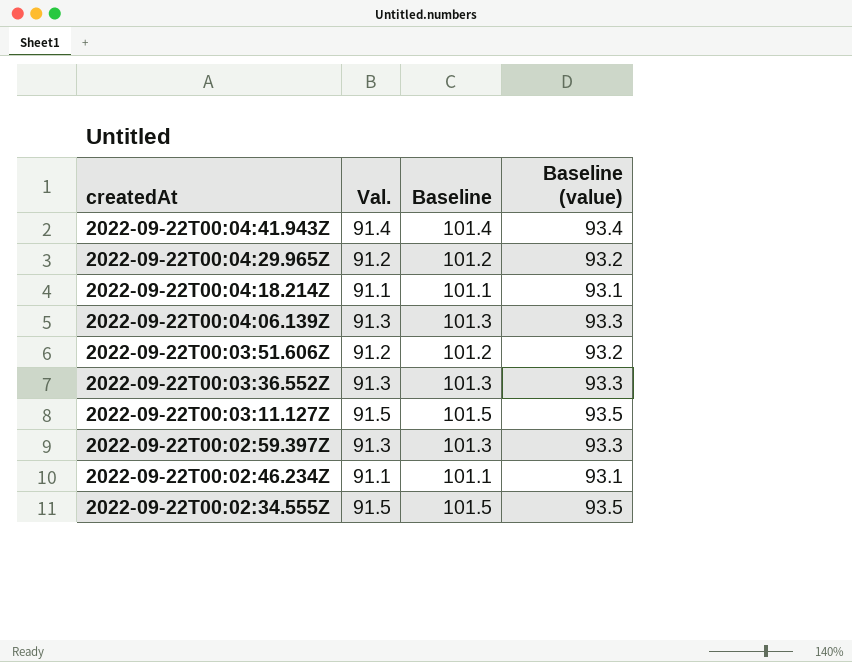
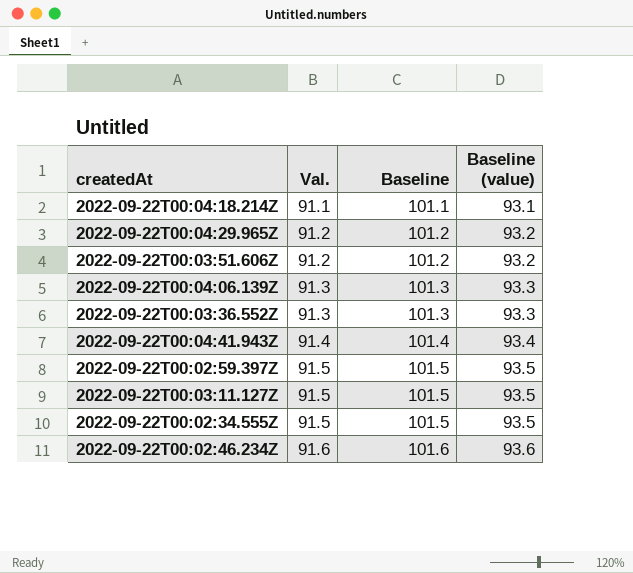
row order: createdAt descending -> Val. ascending
2022-09-22T00:02:59.397Z | Val.: 91.3 -> 91.5
2022-09-22T00:02:59.397Z | Baseline: 101.3 -> 101.5
2022-09-22T00:02:59.397Z | Baseline (value): 93.3 -> 93.5
2022-09-22T00:02:46.234Z | Val.: 91.1 -> 91.6
2022-09-22T00:02:46.234Z | Baseline: 101.1 -> 101.6
2022-09-22T00:02:46.234Z | Baseline (value): 93.1 -> 93.6

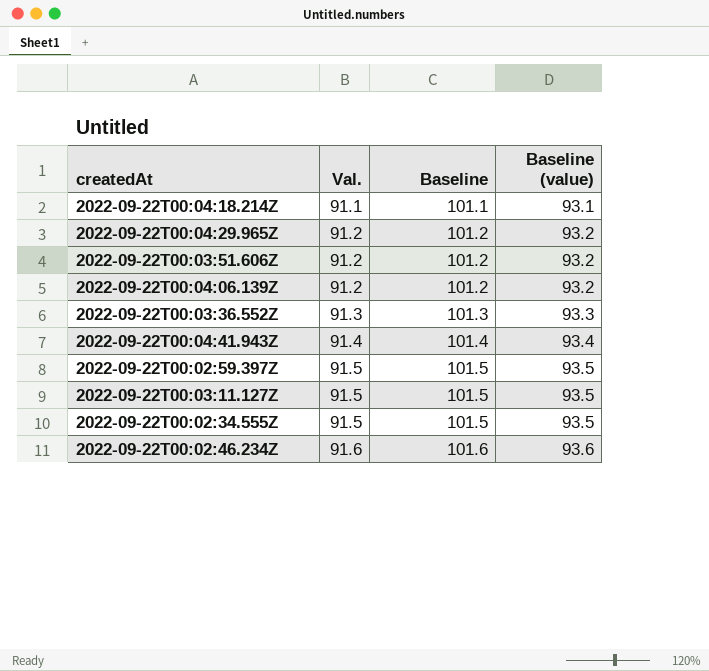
2022-09-22T00:04:06.139Z | Val.: 91.3 -> 91.2
2022-09-22T00:04:06.139Z | Baseline: 101.3 -> 101.2
2022-09-22T00:04:06.139Z | Baseline (value): 93.3 -> 93.2

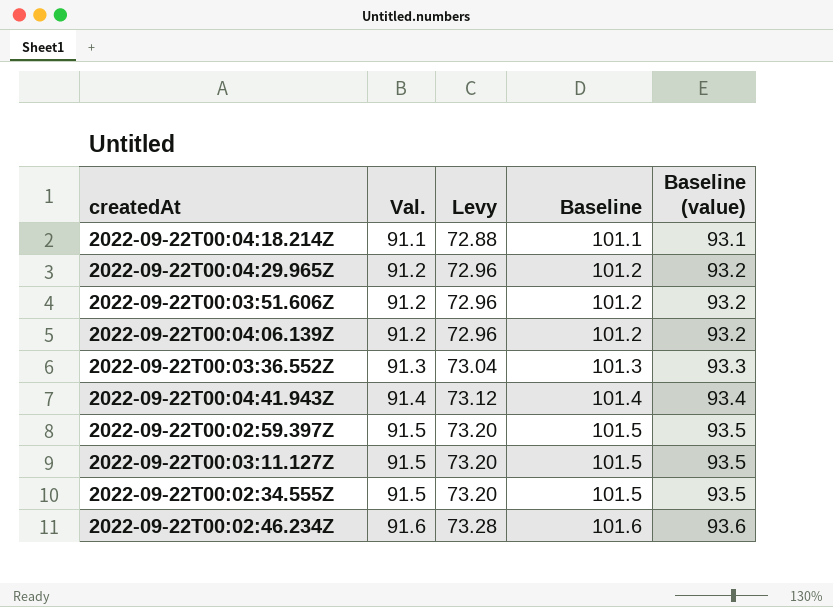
column Levy | formula: none -> [Val.] * 0.8

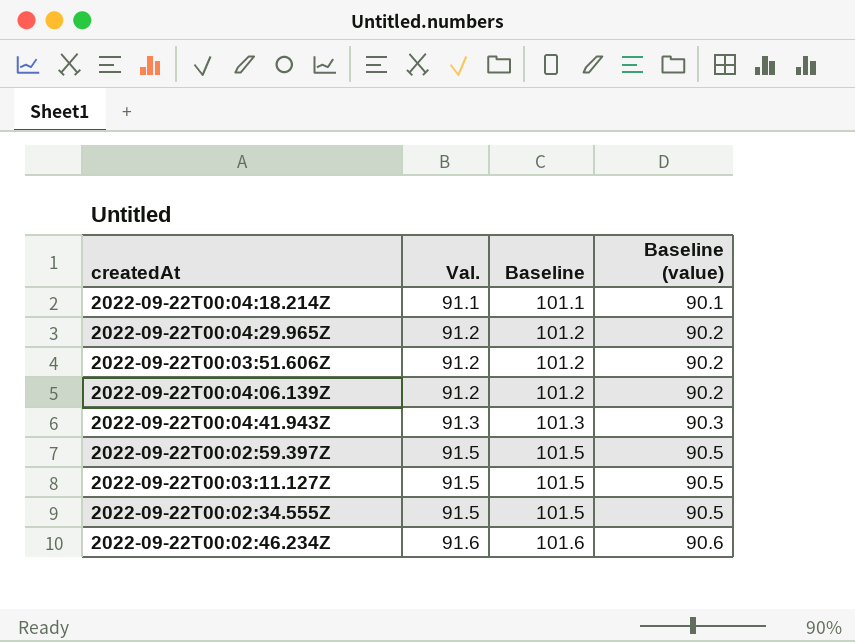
column Levy | formula: [Val.] * 0.8 -> none
column Baseline (value) | formula: [Val.] + 2 -> [Val.] - 1
row 2022-09-22T00:03:36.552Z: 91.3 | 73.04 | 101.3 | 93.3 -> none
2022-09-22T00:04:41.943Z | Val.: 91.4 -> 91.3
2022-09-22T00:04:41.943Z | Baseline: 101.4 -> 101.3

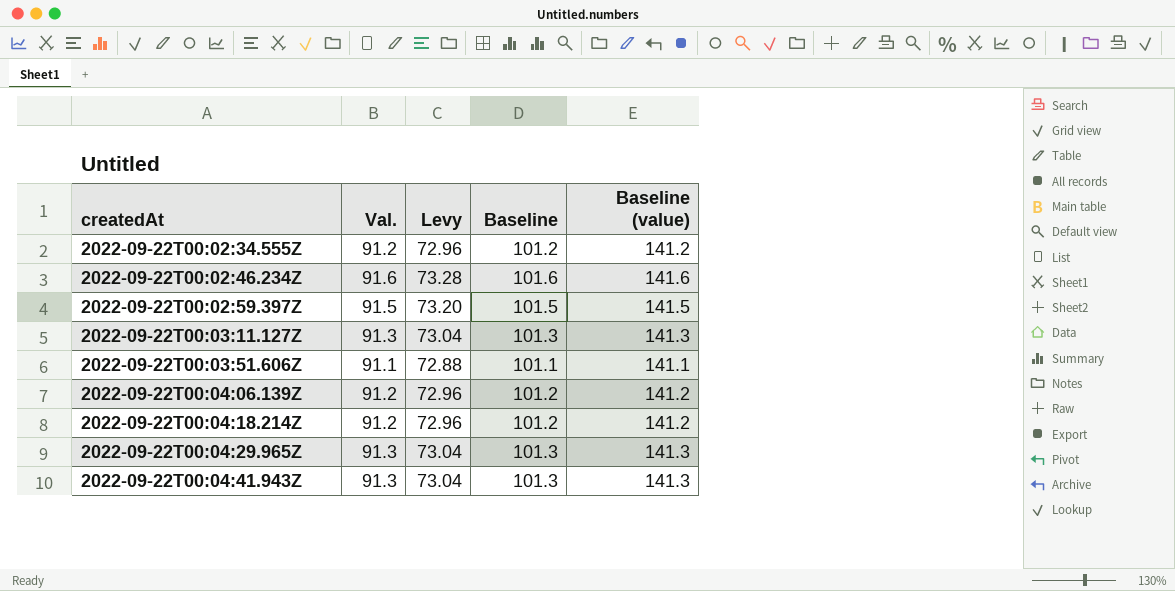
row order: Val. ascending -> createdAt ascending
column Levy | formula: none -> [Val.] * 0.8
column Baseline (value) | formula: [Val.] - 1 -> [Val.] + 50
2022-09-22T00:02:34.555Z | Val.: 91.5 -> 91.2
2022-09-22T00:02:34.555Z | Baseline: 101.5 -> 101.2
2022-09-22T00:03:11.127Z | Val.: 91.5 -> 91.3
2022-09-22T00:03:11.127Z | Baseline: 101.5 -> 101.3
2022-09-22T00:03:51.606Z | Val.: 91.2 -> 91.1
2022-09-22T00:03:51.606Z | Baseline: 101.2 -> 101.1
2022-09-22T00:04:18.214Z | Val.: 91.1 -> 91.2
2022-09-22T00:04:18.214Z | Baseline: 101.1 -> 101.2
2022-09-22T00:04:29.965Z | Val.: 91.2 -> 91.3
2022-09-22T00:04:29.965Z | Baseline: 101.2 -> 101.3

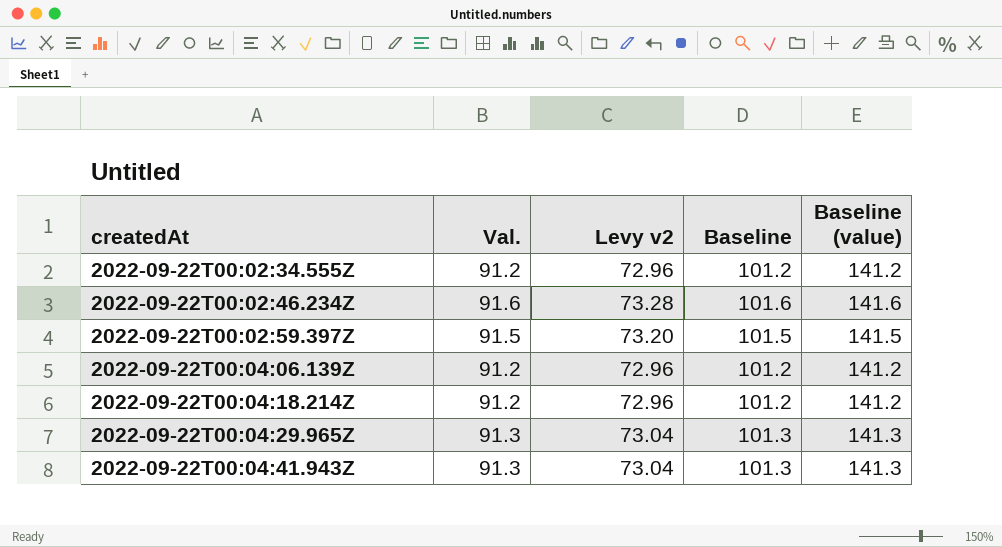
column name: Levy -> Levy v2
row 2022-09-22T00:03:11.127Z: 91.3 | 73.04 | 101.3 | 141.3 -> none
row 2022-09-22T00:03:51.606Z: 91.1 | 72.88 | 101.1 | 141.1 -> none

